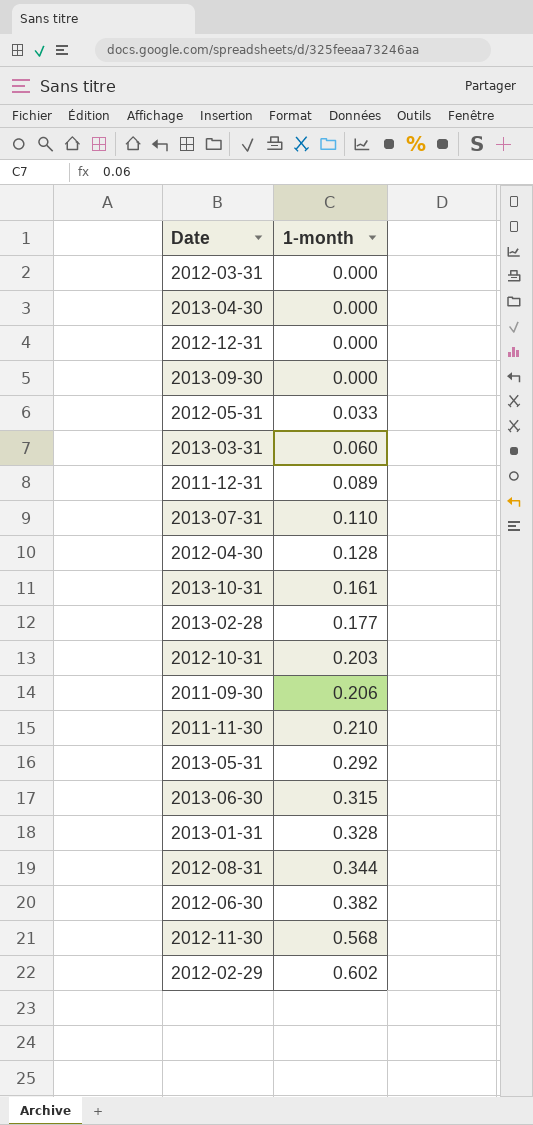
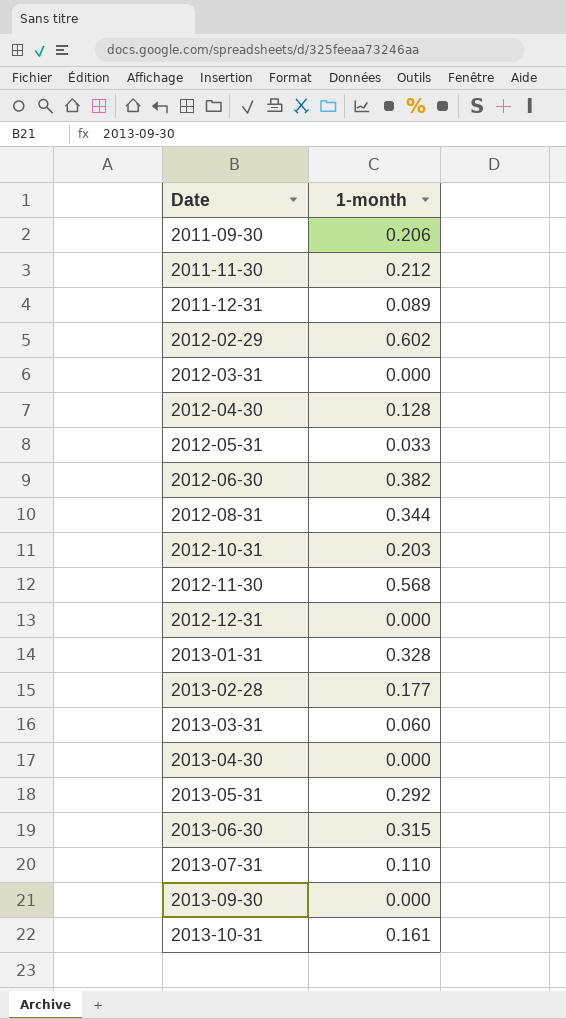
row order: 1-month ascending -> Date ascending
2011-11-30 | 1-month: 0.210 -> 0.212

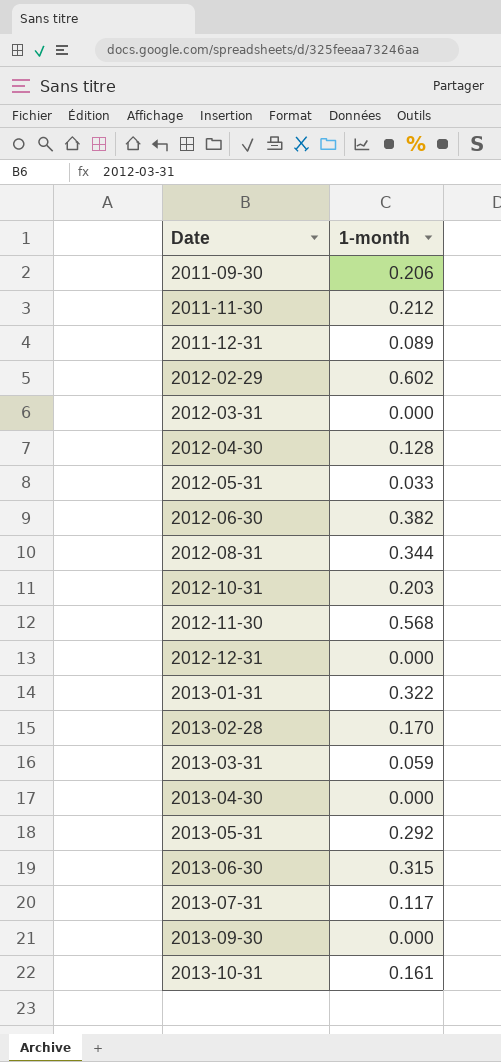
2013-01-31 | 1-month: 0.328 -> 0.322
2013-02-28 | 1-month: 0.177 -> 0.170
2013-03-31 | 1-month: 0.060 -> 0.059
2013-07-31 | 1-month: 0.110 -> 0.117

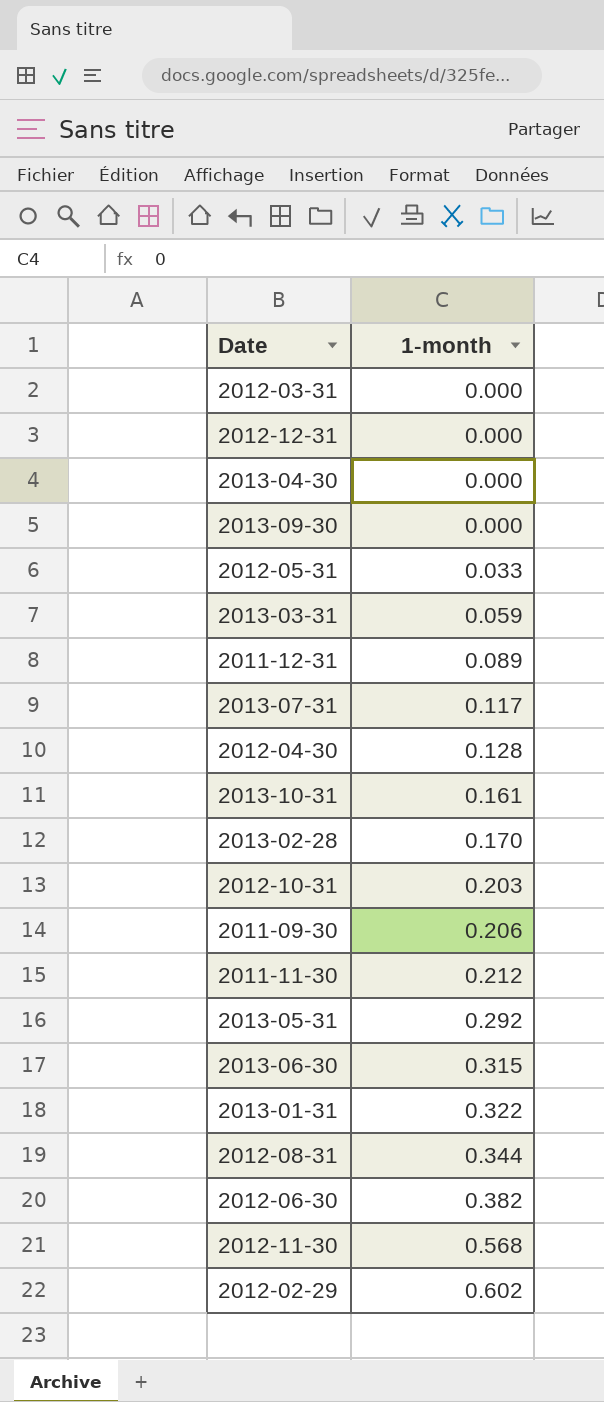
row order: Date ascending -> 1-month ascending

